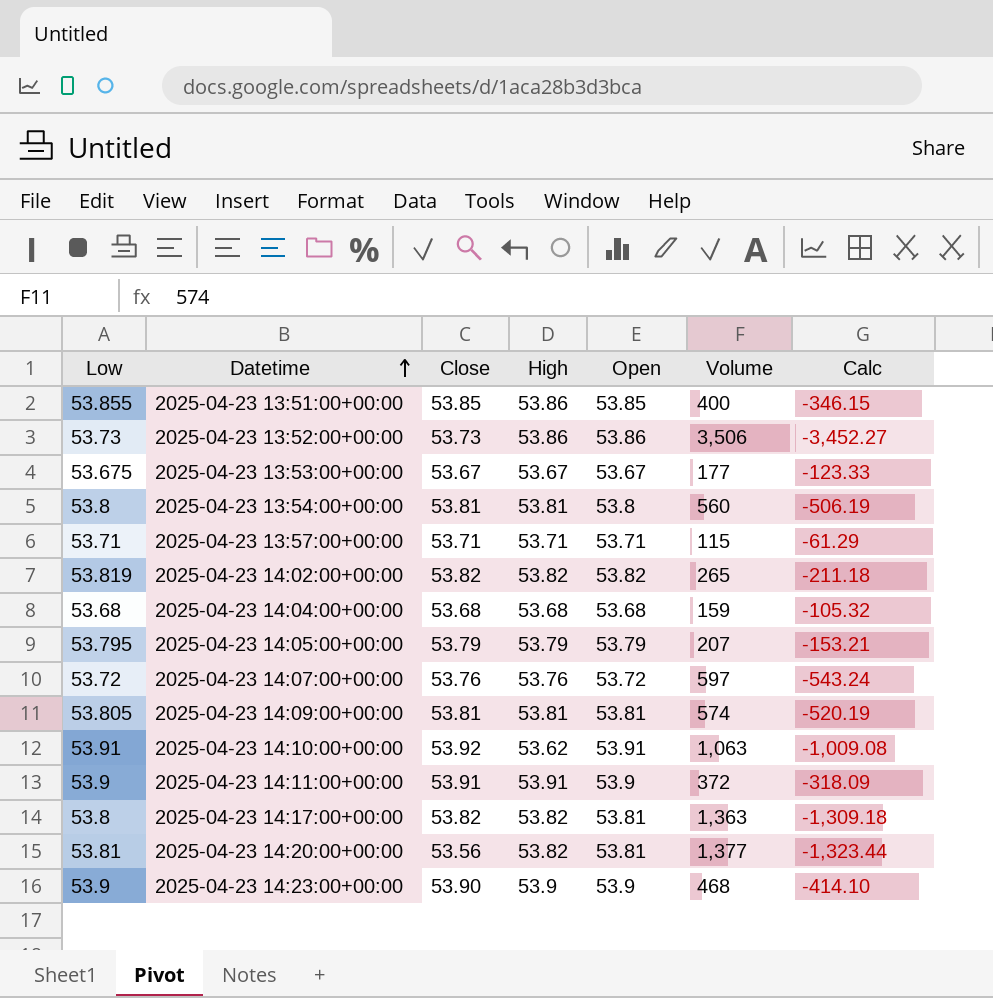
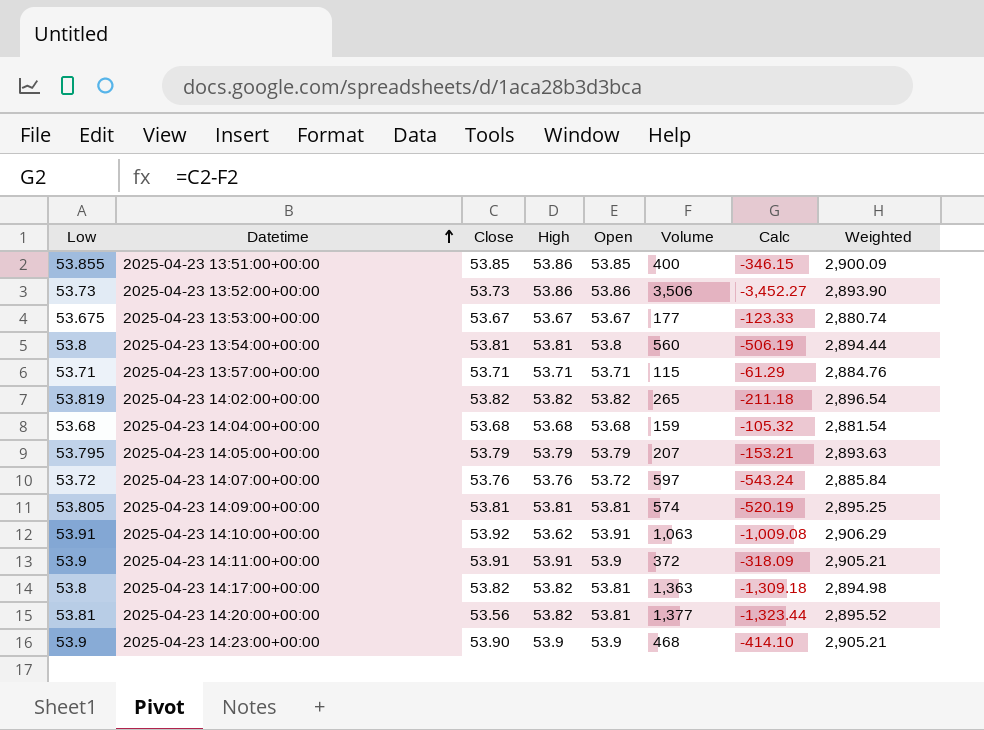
column Weighted | formula: none -> [Low] * [Open]

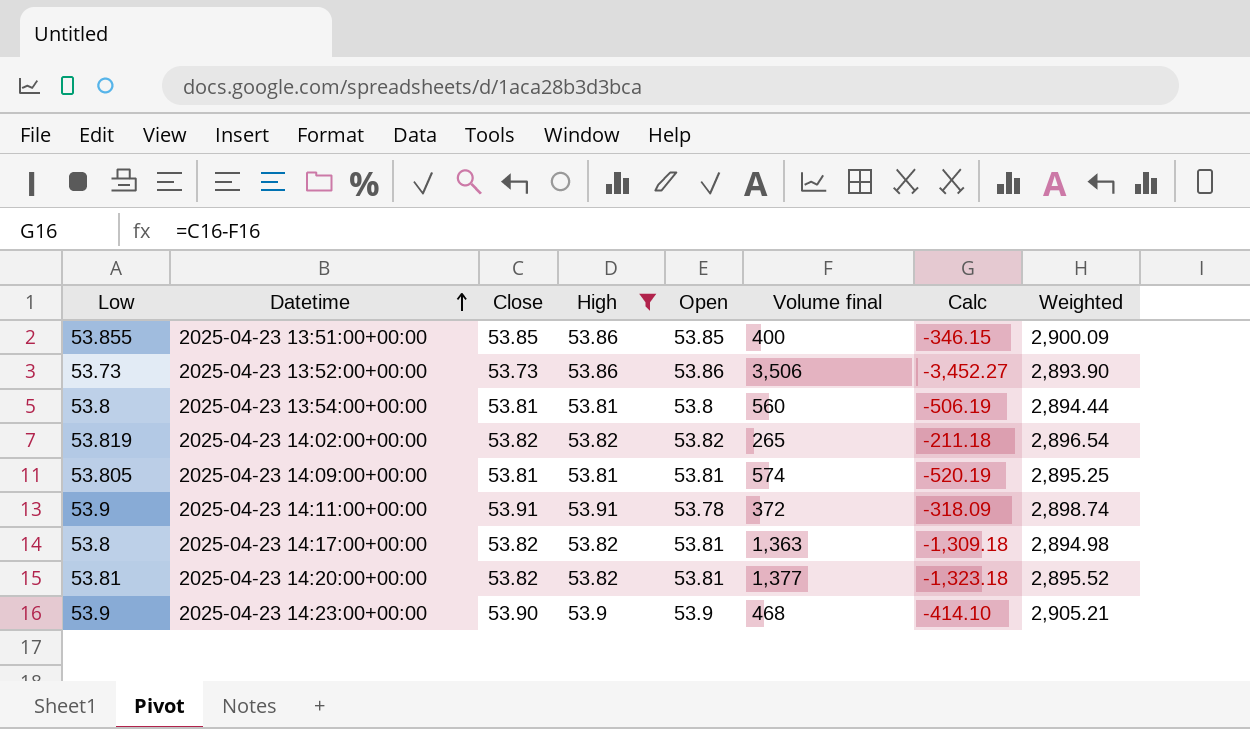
filter: none -> High >= 53.81
column name: Volume -> Volume final
2025-04-23 14:11:00+00:00 | Open: 53.9 -> 53.78
2025-04-23 14:11:00+00:00 | Weighted: 2,905.21 -> 2,898.74
2025-04-23 14:20:00+00:00 | Close: 53.56 -> 53.82
2025-04-23 14:20:00+00:00 | Calc: -1,323.44 -> -1,323.18

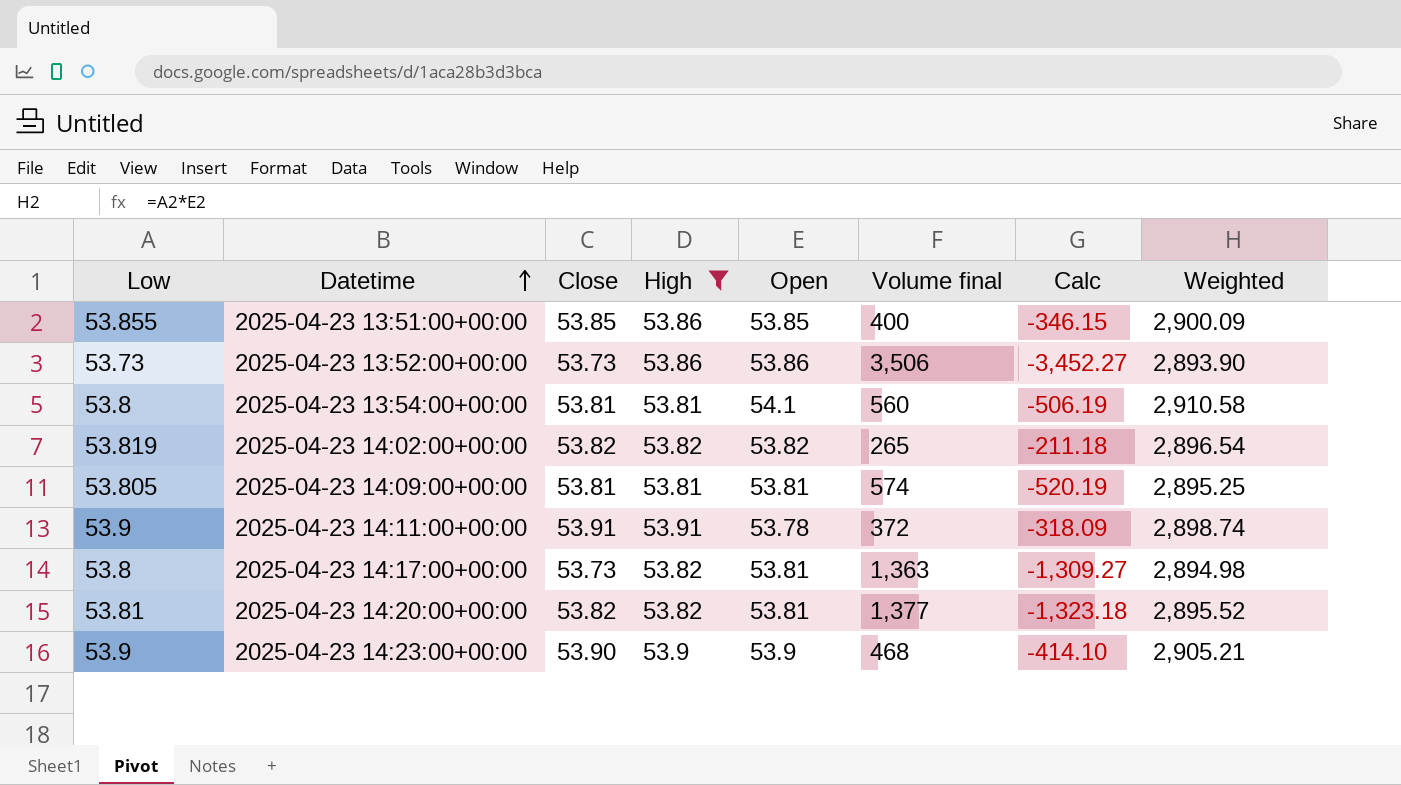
2025-04-23 13:54:00+00:00 | Open: 53.8 -> 54.1
2025-04-23 13:54:00+00:00 | Weighted: 2,894.44 -> 2,910.58
2025-04-23 14:17:00+00:00 | Close: 53.82 -> 53.73
2025-04-23 14:17:00+00:00 | Calc: -1,309.18 -> -1,309.27

